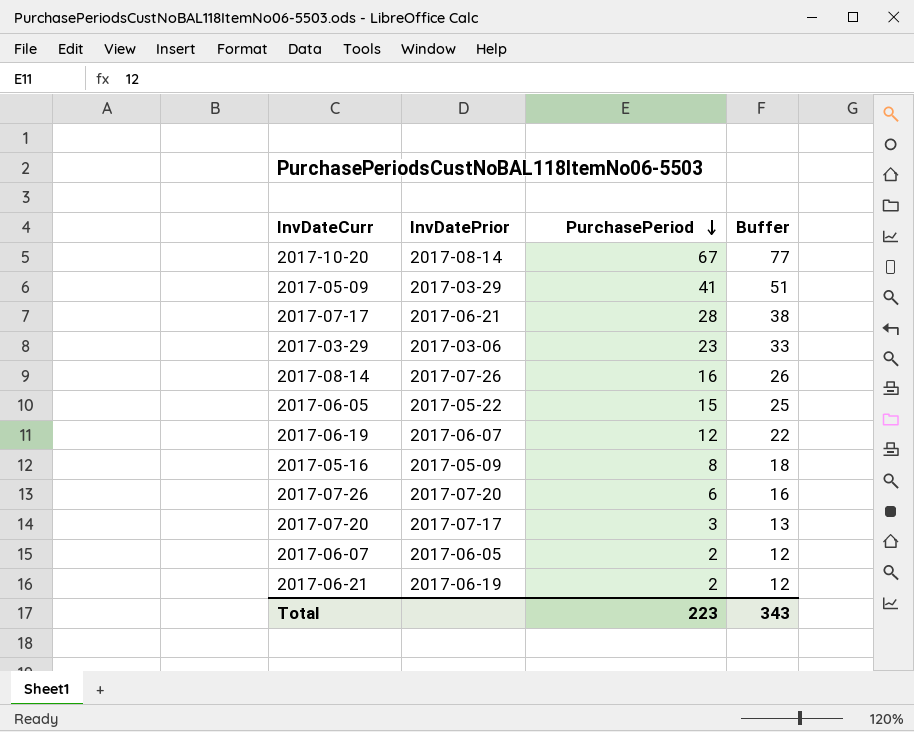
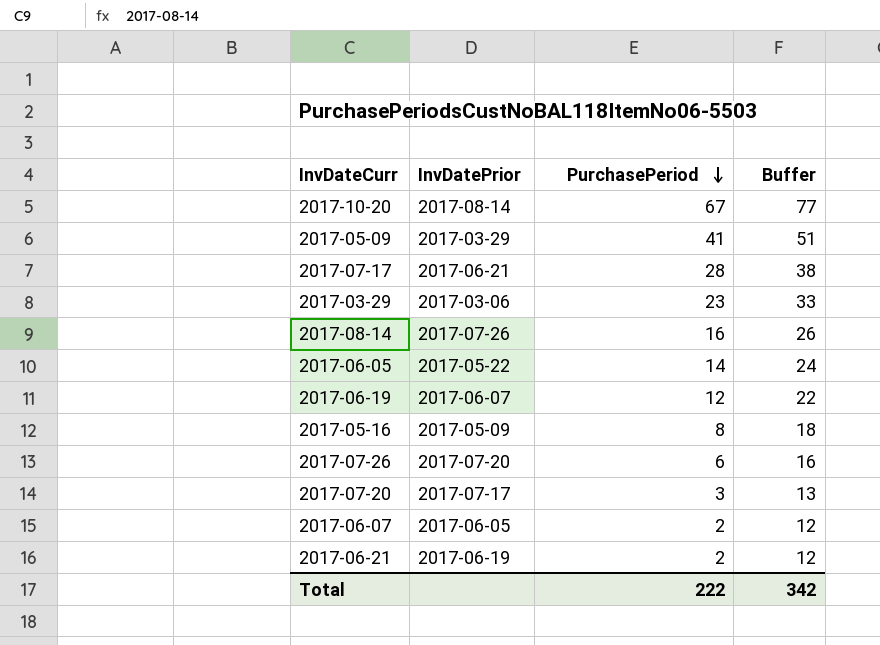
2017-06-05 | PurchasePeriod: 15 -> 14
2017-06-05 | Buffer: 25 -> 24
Total | PurchasePeriod: 223 -> 222
Total | Buffer: 343 -> 342

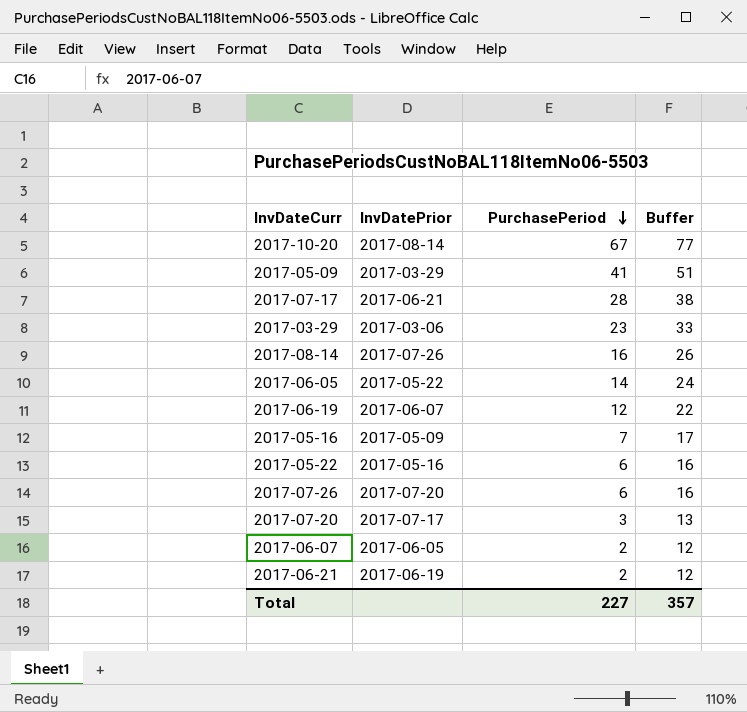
2017-05-16 | PurchasePeriod: 8 -> 7
2017-05-16 | Buffer: 18 -> 17
row 2017-05-22: none -> 2017-05-16 | 6 | 16
Total | PurchasePeriod: 222 -> 227
Total | Buffer: 342 -> 357

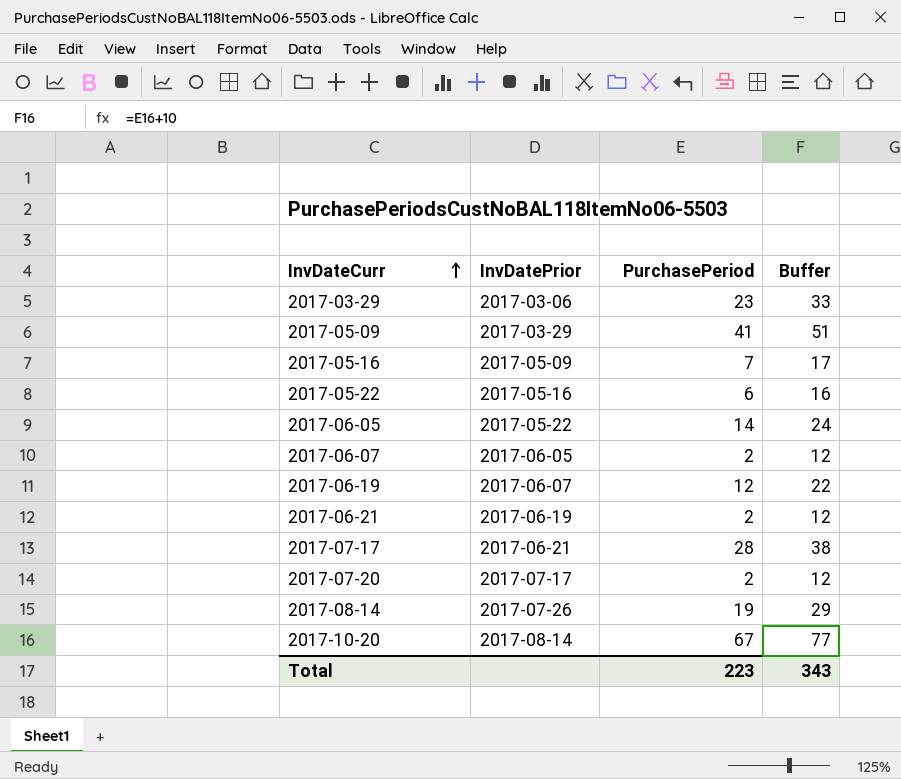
row order: PurchasePeriod descending -> InvDateCurr ascending
row 2017-07-26: 2017-07-20 | 6 | 16 -> none
2017-07-20 | PurchasePeriod: 3 -> 2
2017-07-20 | Buffer: 13 -> 12
2017-08-14 | PurchasePeriod: 16 -> 19
2017-08-14 | Buffer: 26 -> 29
Total | PurchasePeriod: 227 -> 223
Total | Buffer: 357 -> 343

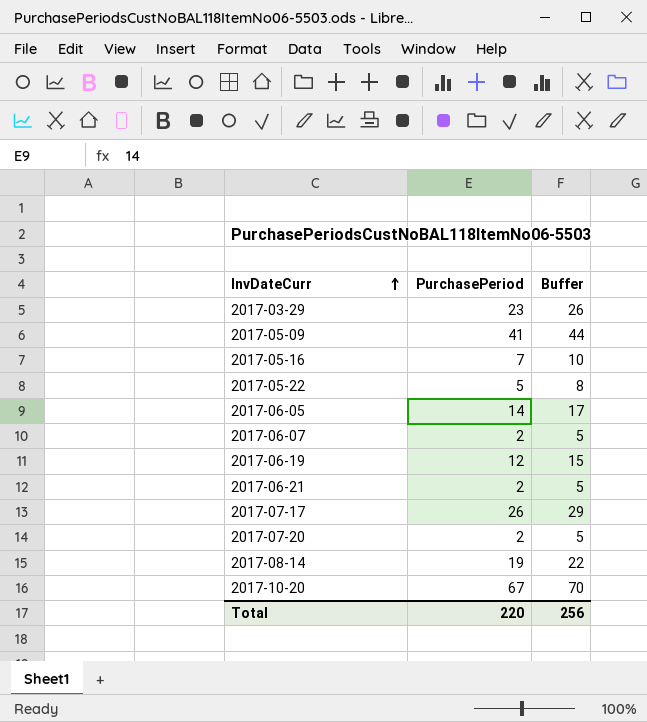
column InvDatePrior | position: 2 -> none
column Buffer | formula: [PurchasePeriod] + 10 -> [PurchasePeriod] + 3
2017-05-22 | PurchasePeriod: 6 -> 5
2017-07-17 | PurchasePeriod: 28 -> 26
Total | PurchasePeriod: 223 -> 220
Total | Buffer: 343 -> 256

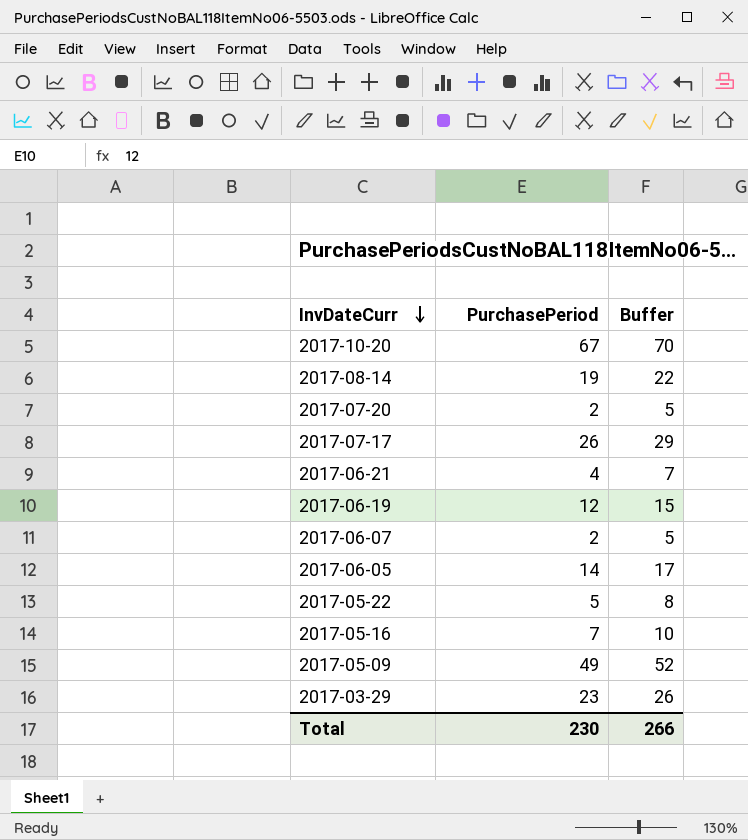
row order: InvDateCurr ascending -> InvDateCurr descending
2017-06-21 | PurchasePeriod: 2 -> 4
2017-06-21 | Buffer: 5 -> 7
2017-05-09 | PurchasePeriod: 41 -> 49
2017-05-09 | Buffer: 44 -> 52
Total | PurchasePeriod: 220 -> 230
Total | Buffer: 256 -> 266

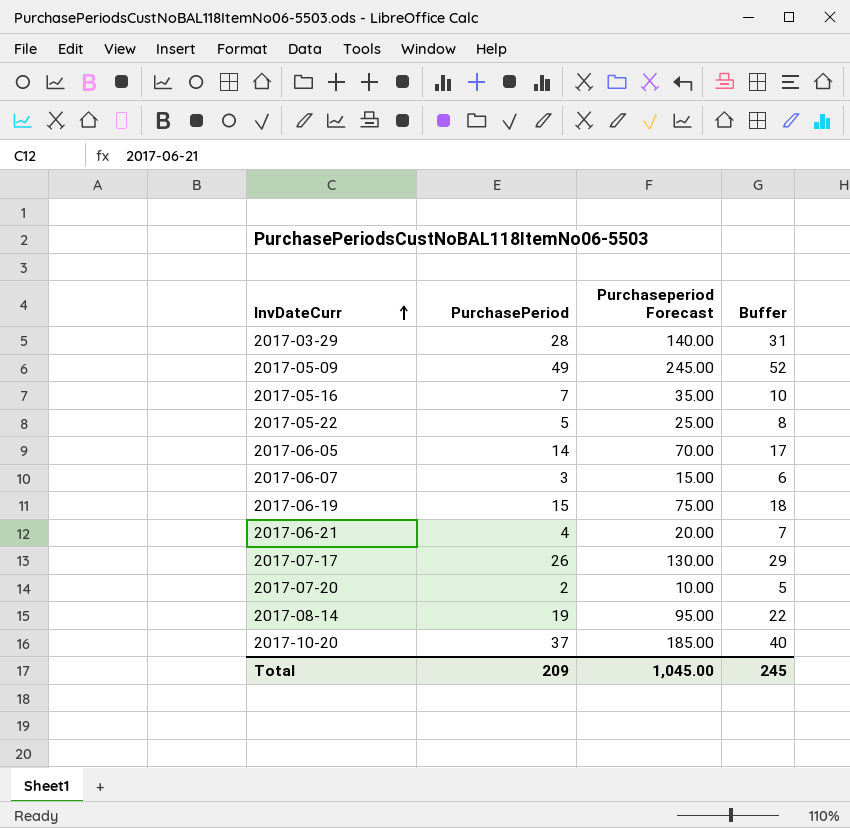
row order: InvDateCurr descending -> InvDateCurr ascending
column Purchaseperiod Forecast | formula: none -> [PurchasePeriod] * 5
2017-03-29 | PurchasePeriod: 23 -> 28
2017-03-29 | Buffer: 26 -> 31
2017-06-07 | PurchasePeriod: 2 -> 3
2017-06-07 | Buffer: 5 -> 6
2017-06-19 | PurchasePeriod: 12 -> 15
2017-06-19 | Buffer: 15 -> 18
2017-10-20 | PurchasePeriod: 67 -> 37
2017-10-20 | Buffer: 70 -> 40
Total | PurchasePeriod: 230 -> 209
Total | Buffer: 266 -> 245

